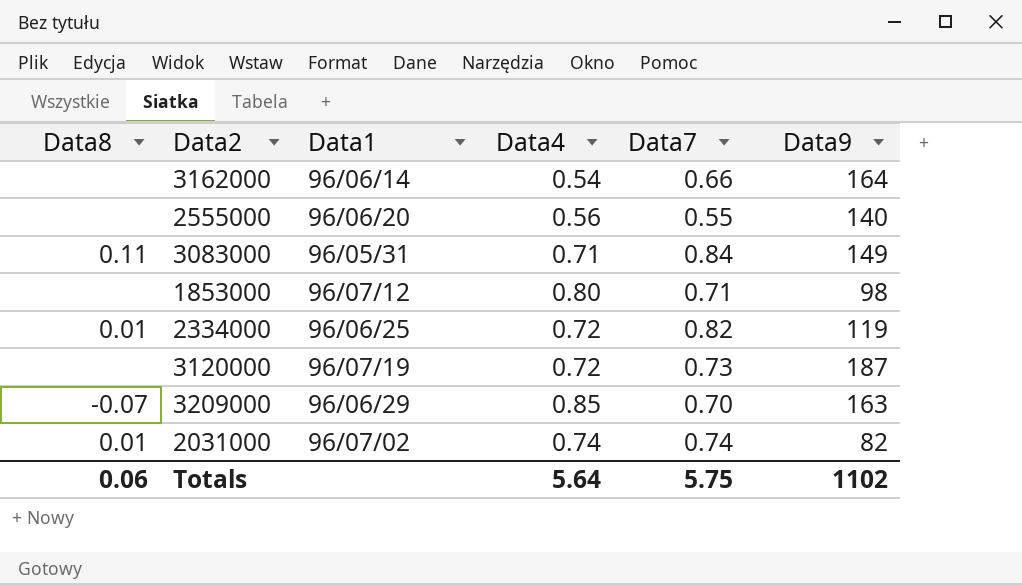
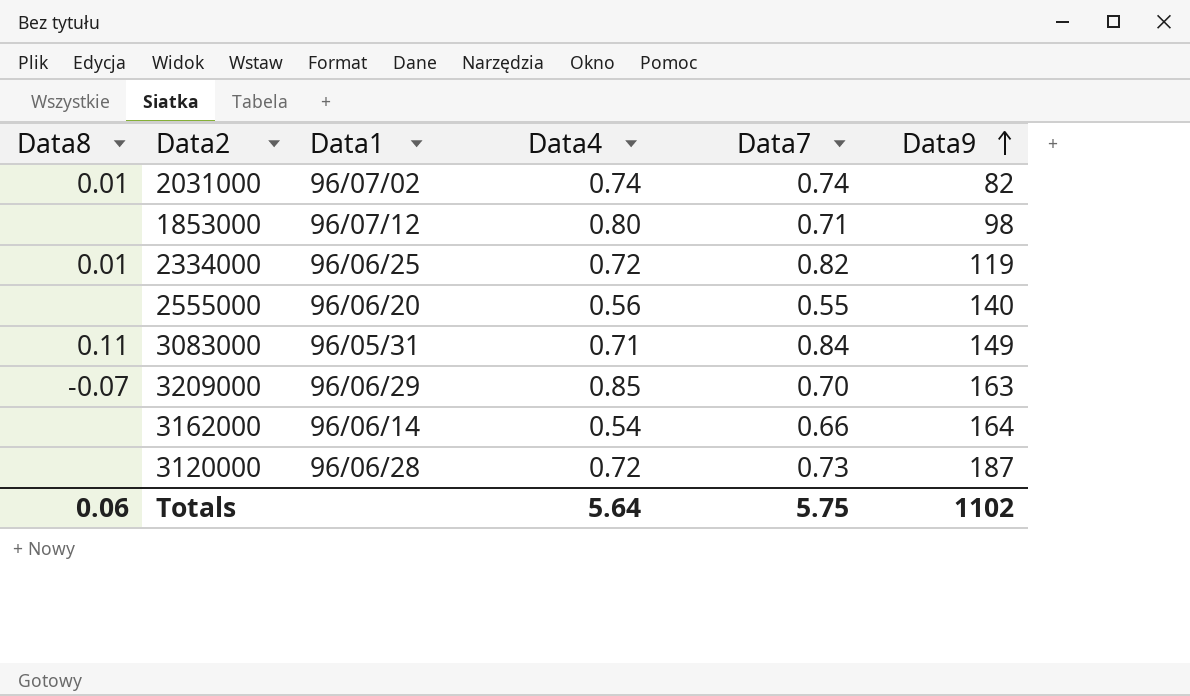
row order: none -> Data9 ascending
3120000 | Data1: 96/07/19 -> 96/06/28

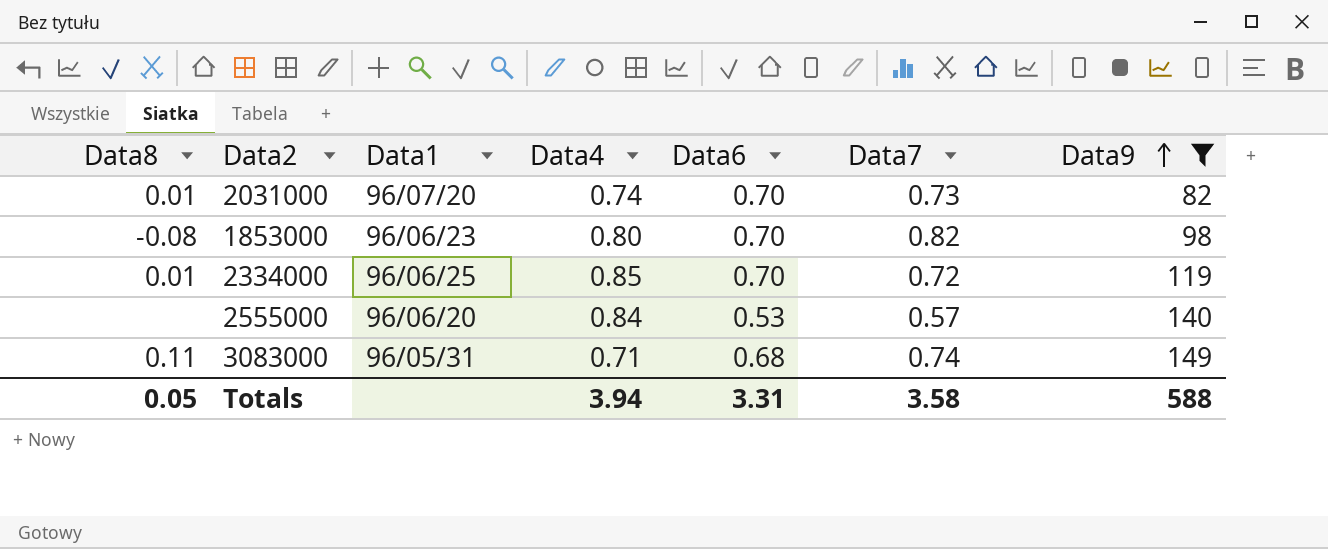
filter: none -> Data9 <= 149
column Data6 | position: none -> 5
2031000 | Data1: 96/07/02 -> 96/07/20
2031000 | Data7: 0.74 -> 0.73
1853000 | Data8: none -> -0.08
1853000 | Data1: 96/07/12 -> 96/06/23
1853000 | Data7: 0.71 -> 0.82
2334000 | Data4: 0.72 -> 0.85
2334000 | Data7: 0.82 -> 0.72
2555000 | Data4: 0.56 -> 0.84
2555000 | Data7: 0.55 -> 0.57
3083000 | Data7: 0.84 -> 0.74
Totals | Data8: 0.06 -> 0.05
Totals | Data4: 5.64 -> 3.94
Totals | Data7: 5.75 -> 3.58
Totals | Data9: 1102 -> 588

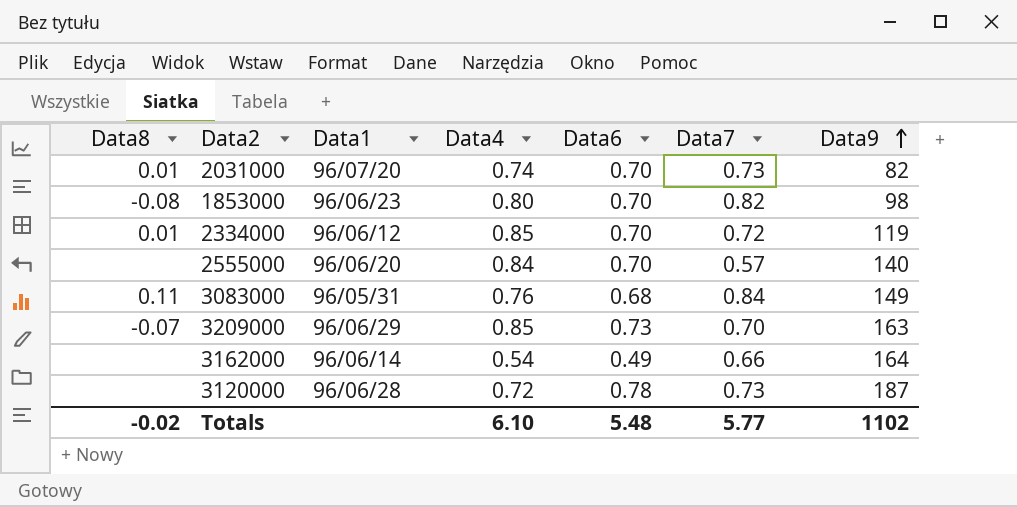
filter: Data9 <= 149 -> none
2334000 | Data1: 96/06/25 -> 96/06/12
2555000 | Data6: 0.53 -> 0.70
3083000 | Data4: 0.71 -> 0.76
3083000 | Data7: 0.74 -> 0.84
Totals | Data8: 0.05 -> -0.02
Totals | Data4: 3.94 -> 6.10
Totals | Data6: 3.31 -> 5.48
Totals | Data7: 3.58 -> 5.77
Totals | Data9: 588 -> 1102

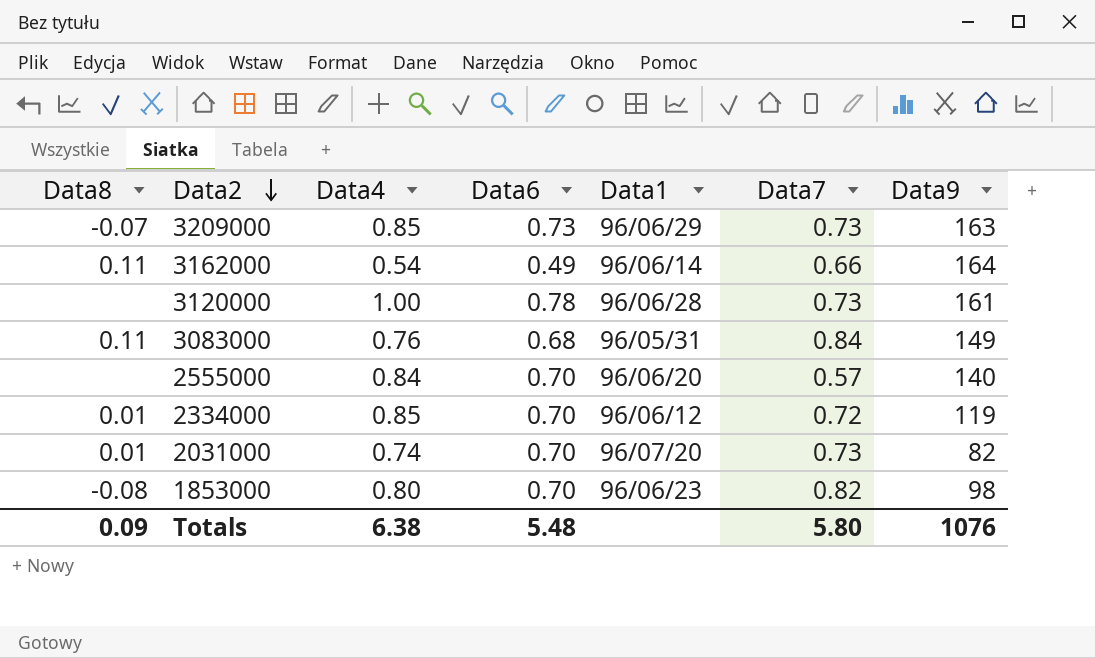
row order: Data9 ascending -> Data2 descending
column Data1 | position: 3 -> 5
3209000 | Data7: 0.70 -> 0.73
3162000 | Data8: none -> 0.11
3120000 | Data4: 0.72 -> 1.00
3120000 | Data9: 187 -> 161
Totals | Data8: -0.02 -> 0.09
Totals | Data4: 6.10 -> 6.38
Totals | Data7: 5.77 -> 5.80
Totals | Data9: 1102 -> 1076

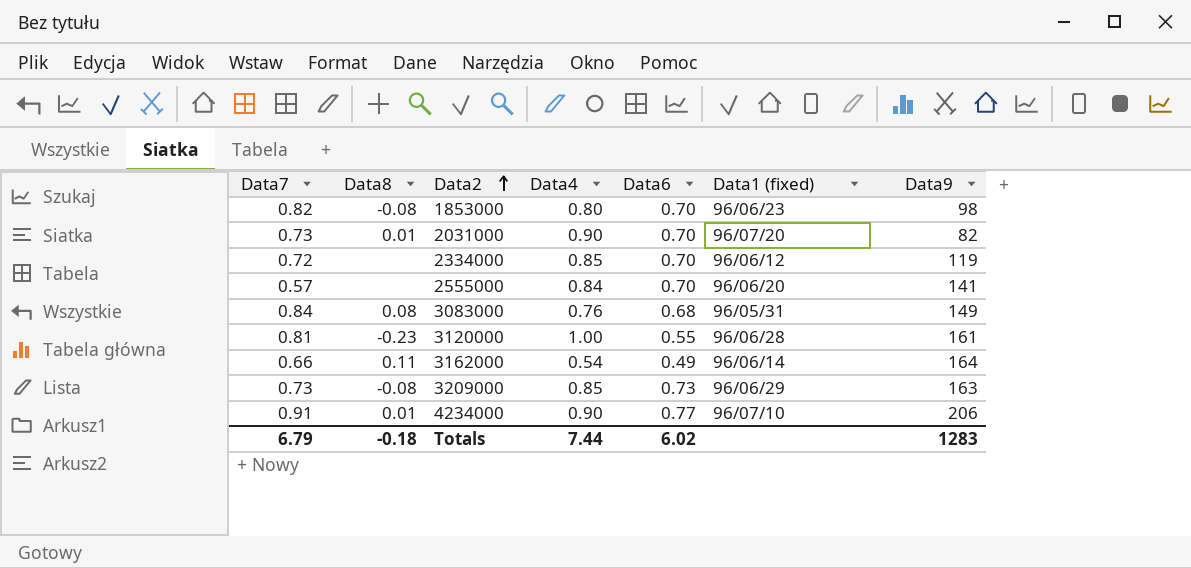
row order: Data2 descending -> Data2 ascending
column Data7 | position: 6 -> 1
column name: Data1 -> Data1 (fixed)
2031000 | Data4: 0.74 -> 0.90
2334000 | Data8: 0.01 -> none
2555000 | Data9: 140 -> 141
3083000 | Data8: 0.11 -> 0.08
3120000 | Data7: 0.73 -> 0.81
3120000 | Data8: none -> -0.23
3120000 | Data6: 0.78 -> 0.55
3209000 | Data8: -0.07 -> -0.08
row 4234000: none -> 0.91 | 0.01 | 0.90 | 0.77 | 96/07/10 | 206
Totals | Data7: 5.80 -> 6.79
Totals | Data8: 0.09 -> -0.18
Totals | Data4: 6.38 -> 7.44
Totals | Data6: 5.48 -> 6.02
Totals | Data9: 1076 -> 1283

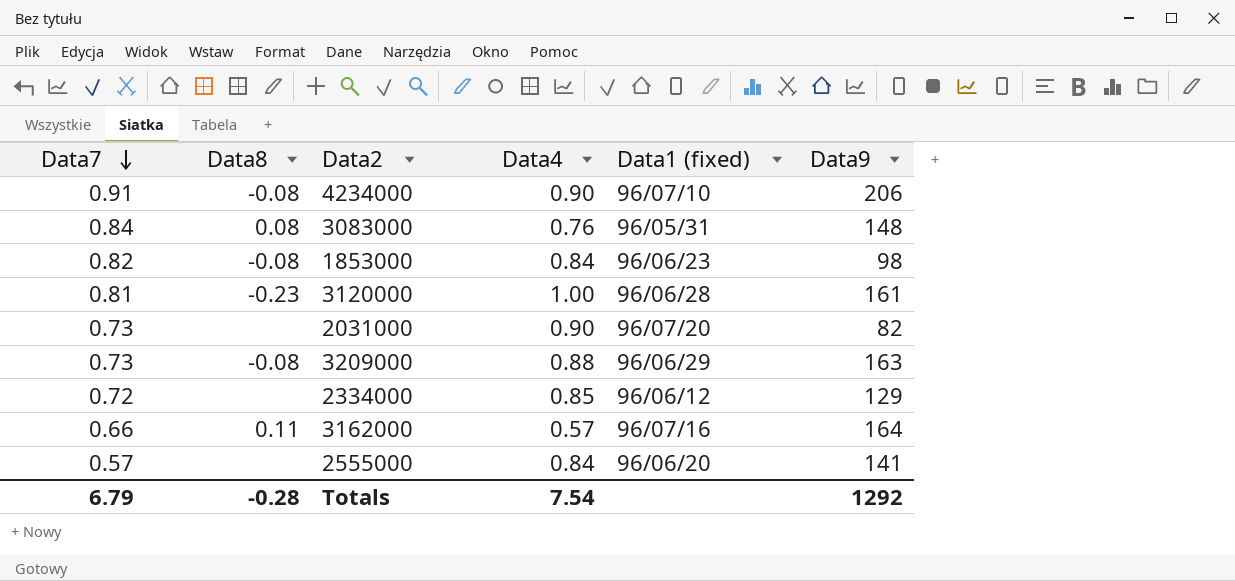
row order: Data2 ascending -> Data7 descending
column Data6 | position: 5 -> none
4234000 | Data8: 0.01 -> -0.08
3083000 | Data9: 149 -> 148
1853000 | Data4: 0.80 -> 0.84
2031000 | Data8: 0.01 -> none
3209000 | Data4: 0.85 -> 0.88
2334000 | Data9: 119 -> 129
3162000 | Data4: 0.54 -> 0.57
3162000 | Data1 (fixed): 96/06/14 -> 96/07/16
Totals | Data8: -0.18 -> -0.28
Totals | Data4: 7.44 -> 7.54
Totals | Data9: 1283 -> 1292

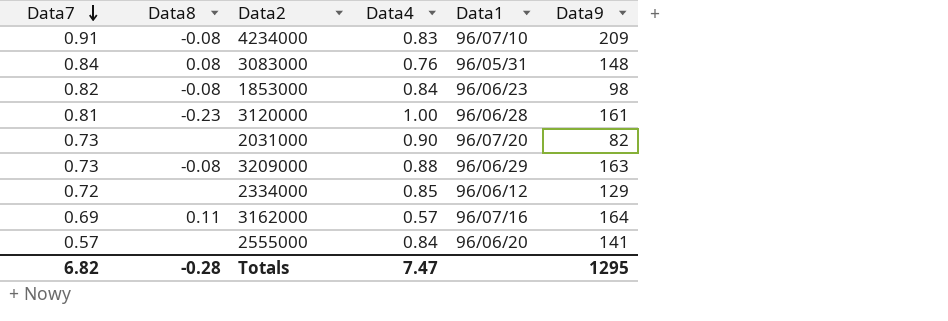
column name: Data1 (fixed) -> Data1
4234000 | Data4: 0.90 -> 0.83
4234000 | Data9: 206 -> 209
3162000 | Data7: 0.66 -> 0.69
Totals | Data7: 6.79 -> 6.82
Totals | Data4: 7.54 -> 7.47
Totals | Data9: 1292 -> 1295

